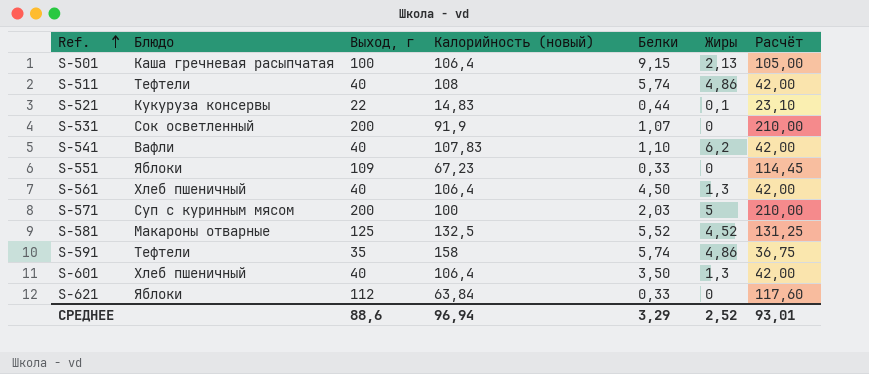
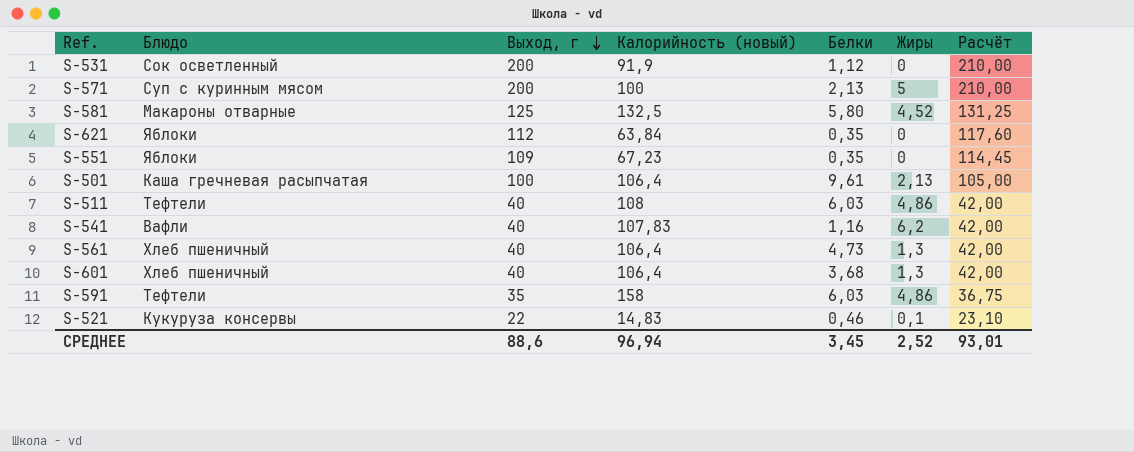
row order: Ref. ascending -> Выход, г descending
S-531 | Белки: 1,07 -> 1,12
S-571 | Белки: 2,03 -> 2,13
S-581 | Белки: 5,52 -> 5,80
S-621 | Белки: 0,33 -> 0,35
S-551 | Белки: 0,33 -> 0,35
S-501 | Белки: 9,15 -> 9,61
S-511 | Белки: 5,74 -> 6,03
S-541 | Белки: 1,10 -> 1,16
S-561 | Белки: 4,50 -> 4,73
S-601 | Белки: 3,50 -> 3,68
S-591 | Белки: 5,74 -> 6,03
S-521 | Белки: 0,44 -> 0,46
СРЕДНЕЕ | Белки: 3,29 -> 3,45

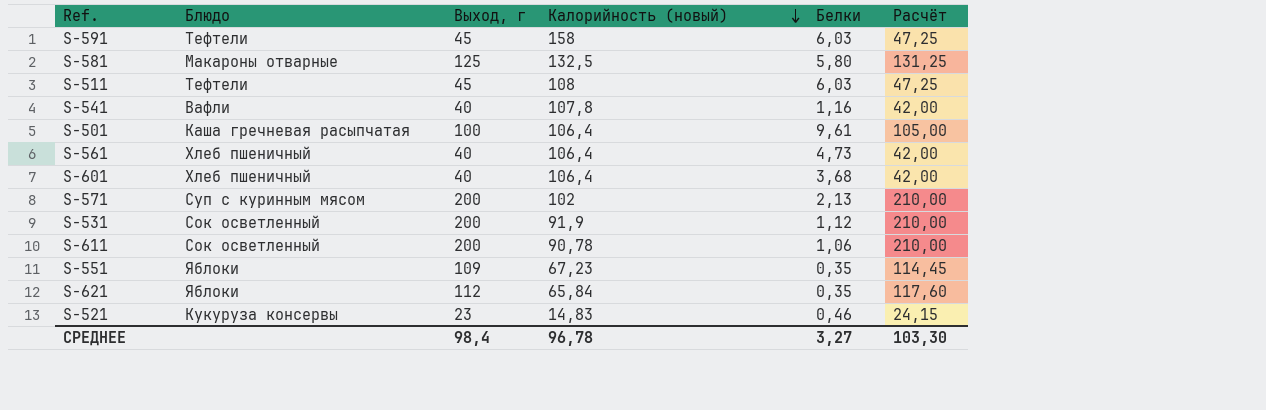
row order: Выход, г descending -> Калорийность (новый) descending
column Жиры | position: 6 -> none
S-591 | Выход, г: 35 -> 45
S-591 | Расчёт: 36,75 -> 47,25
S-511 | Выход, г: 40 -> 45
S-511 | Расчёт: 42,00 -> 47,25
S-541 | Калорийность (новый): 107,83 -> 107,8
S-571 | Калорийность (новый): 100 -> 102
row S-611: none -> Сок осветленный | 200 | 90,78 | 1,06 | 210,00
S-621 | Калорийность (новый): 63,84 -> 65,84
S-521 | Выход, г: 22 -> 23
S-521 | Расчёт: 23,10 -> 24,15
СРЕДНЕЕ | Выход, г: 88,6 -> 98,4
СРЕДНЕЕ | Калорийность (новый): 96,94 -> 96,78
СРЕДНЕЕ | Белки: 3,45 -> 3,27
СРЕДНЕЕ | Расчёт: 93,01 -> 103,30

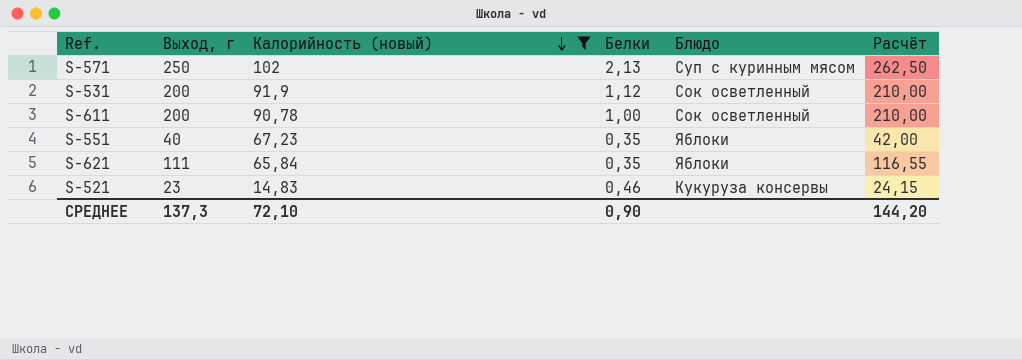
filter: none -> Калорийность (новый) <= 102
column Блюдо | position: 2 -> 5
S-571 | Выход, г: 200 -> 250
S-571 | Расчёт: 210,00 -> 262,50
S-611 | Белки: 1,06 -> 1,00
S-551 | Выход, г: 109 -> 40
S-551 | Расчёт: 114,45 -> 42,00
S-621 | Выход, г: 112 -> 111
S-621 | Расчёт: 117,60 -> 116,55
СРЕДНЕЕ | Выход, г: 98,4 -> 137,3
СРЕДНЕЕ | Калорийность (новый): 96,78 -> 72,10
СРЕДНЕЕ | Белки: 3,27 -> 0,90
СРЕДНЕЕ | Расчёт: 103,30 -> 144,20

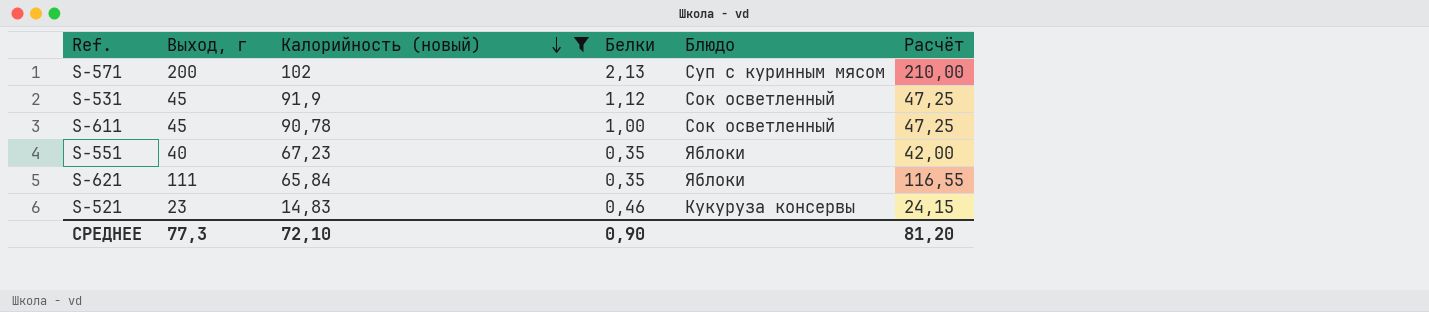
S-571 | Выход, г: 250 -> 200
S-571 | Расчёт: 262,50 -> 210,00
S-531 | Выход, г: 200 -> 45
S-531 | Расчёт: 210,00 -> 47,25
S-611 | Выход, г: 200 -> 45
S-611 | Расчёт: 210,00 -> 47,25
СРЕДНЕЕ | Выход, г: 137,3 -> 77,3
СРЕДНЕЕ | Расчёт: 144,20 -> 81,20

